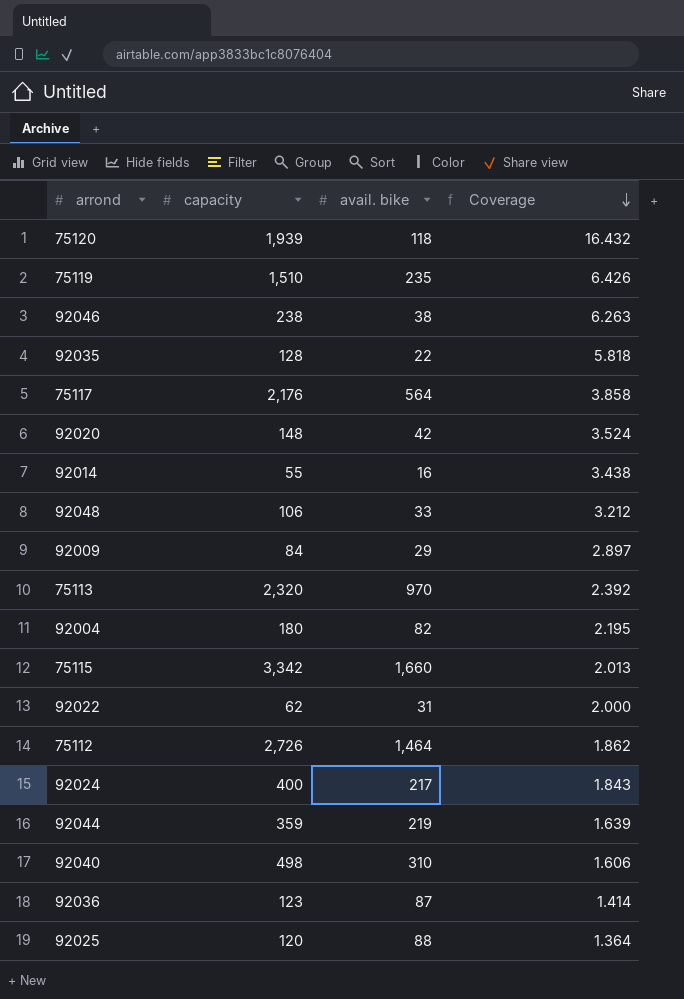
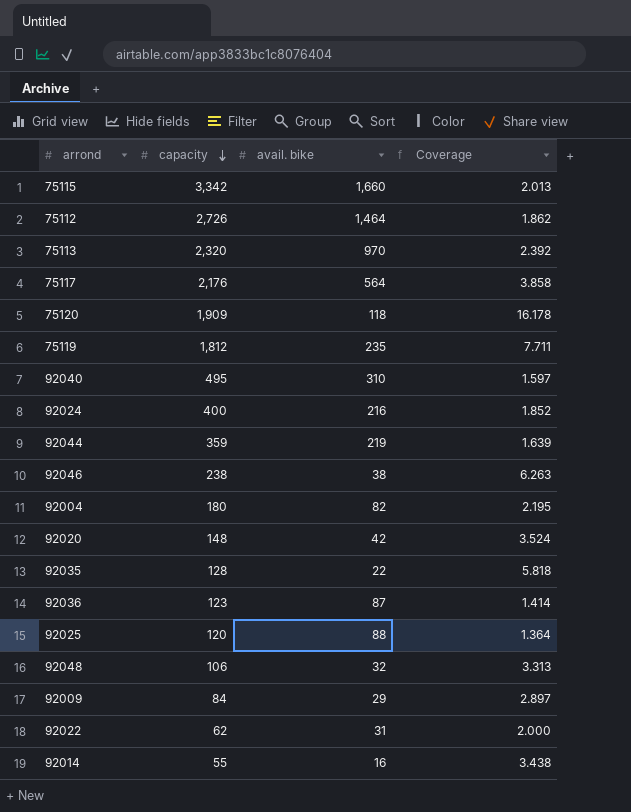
row order: Coverage descending -> capacity descending
75120 | capacity: 1,939 -> 1,909
75120 | Coverage: 16.432 -> 16.178
75119 | capacity: 1,510 -> 1,812
75119 | Coverage: 6.426 -> 7.711
92040 | capacity: 498 -> 495
92040 | Coverage: 1.606 -> 1.597
92024 | avail. bike: 217 -> 216
92024 | Coverage: 1.843 -> 1.852
92048 | avail. bike: 33 -> 32
92048 | Coverage: 3.212 -> 3.313

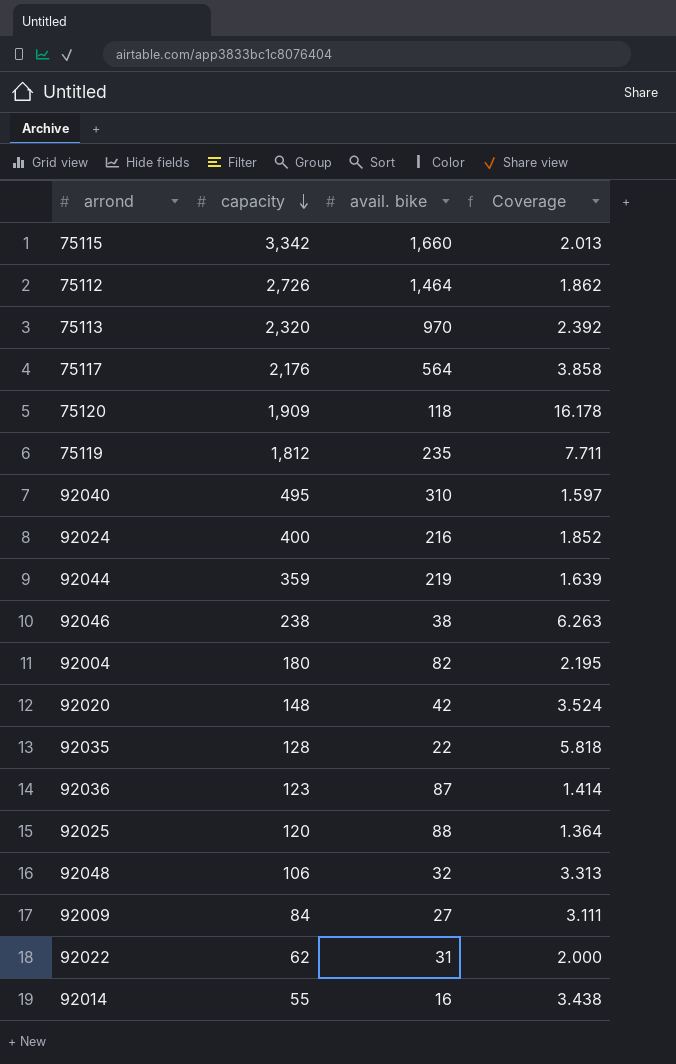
92009 | avail. bike: 29 -> 27
92009 | Coverage: 2.897 -> 3.111

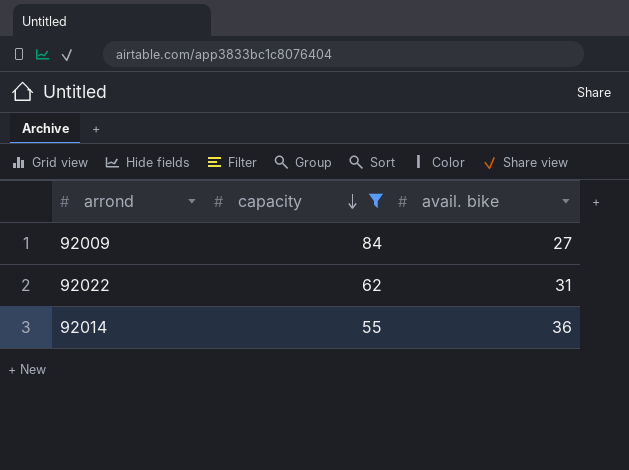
filter: none -> capacity <= 84
column Coverage | formula: [capacity] / [avail. bike] -> none
92014 | avail. bike: 16 -> 36

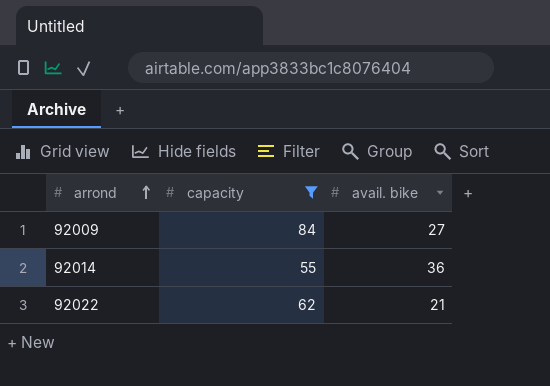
row order: capacity descending -> arrond ascending
92022 | avail. bike: 31 -> 21

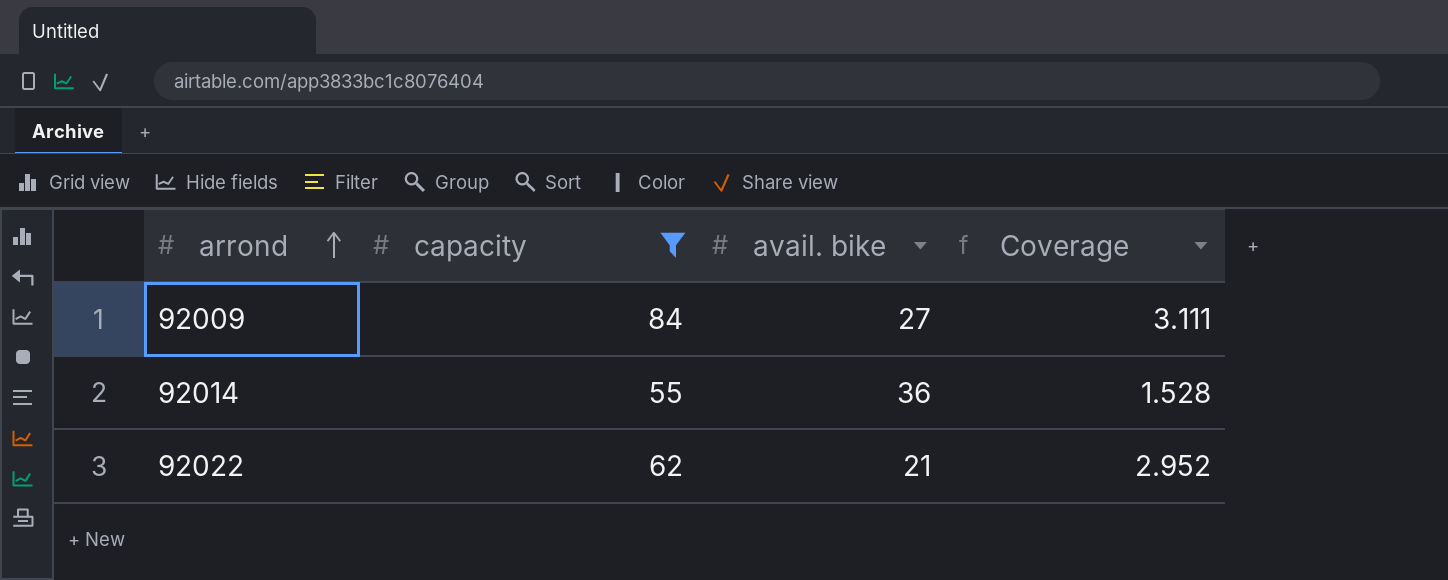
column Coverage | formula: none -> [capacity] / [avail. bike]

